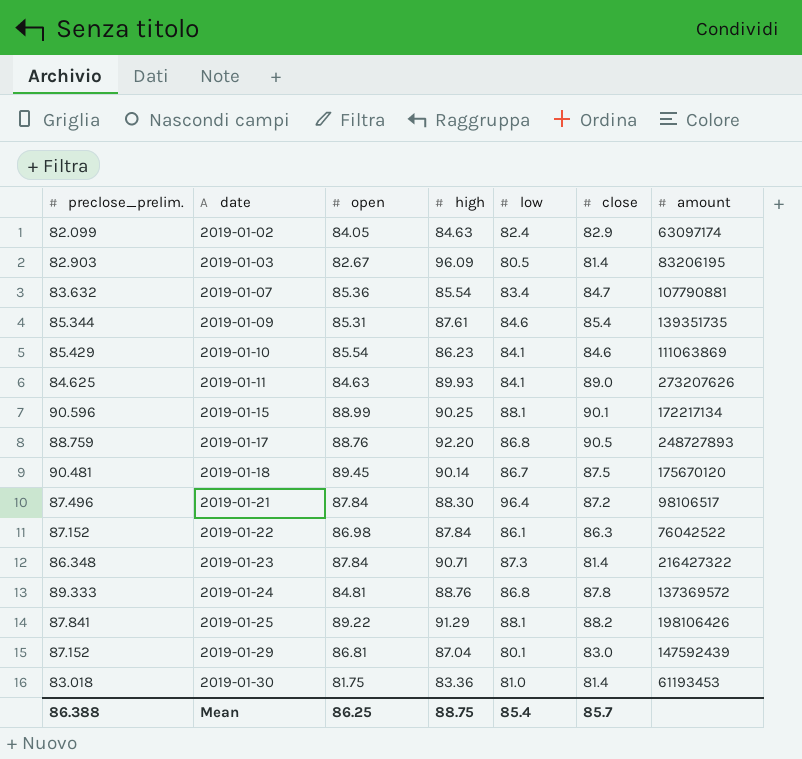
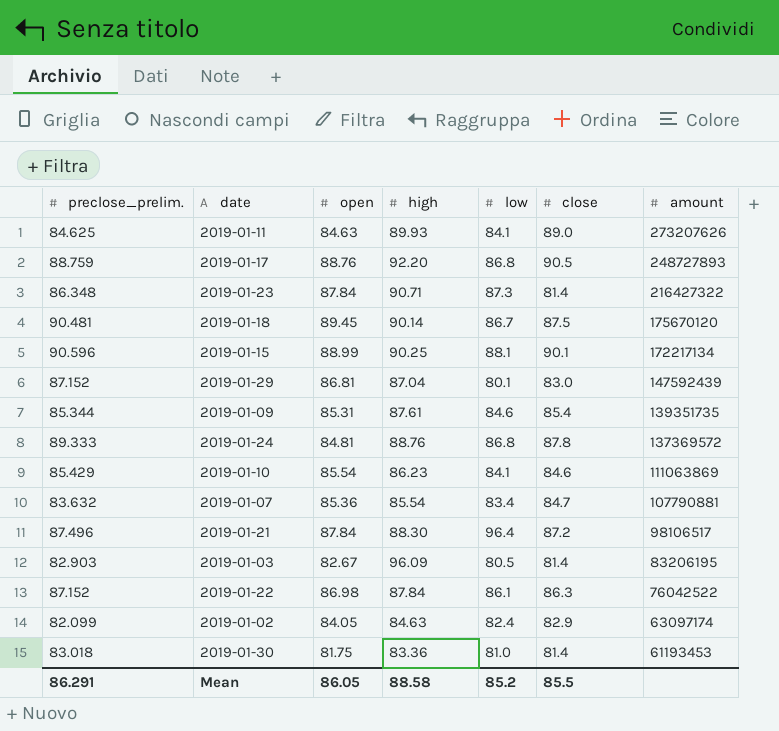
row order: date ascending -> amount descending
row 2019-01-25: 87.841 | 89.22 | 91.29 | 88.1 | 88.2 | 198106426 -> none
Mean | preclose_prelim.: 86.388 -> 86.291
Mean | open: 86.25 -> 86.05
Mean | high: 88.75 -> 88.58
Mean | low: 85.4 -> 85.2
Mean | close: 85.7 -> 85.5

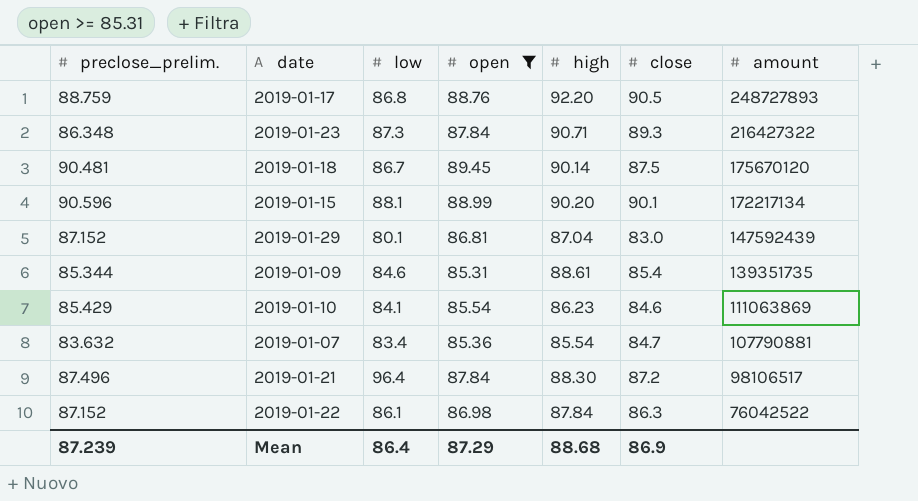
filter: none -> open >= 85.31
column low | position: 5 -> 3
2019-01-23 | close: 81.4 -> 89.3
2019-01-15 | high: 90.25 -> 90.20
2019-01-09 | high: 87.61 -> 88.61
Mean | preclose_prelim.: 86.291 -> 87.239
Mean | low: 85.2 -> 86.4
Mean | open: 86.05 -> 87.29
Mean | high: 88.58 -> 88.68
Mean | close: 85.5 -> 86.9

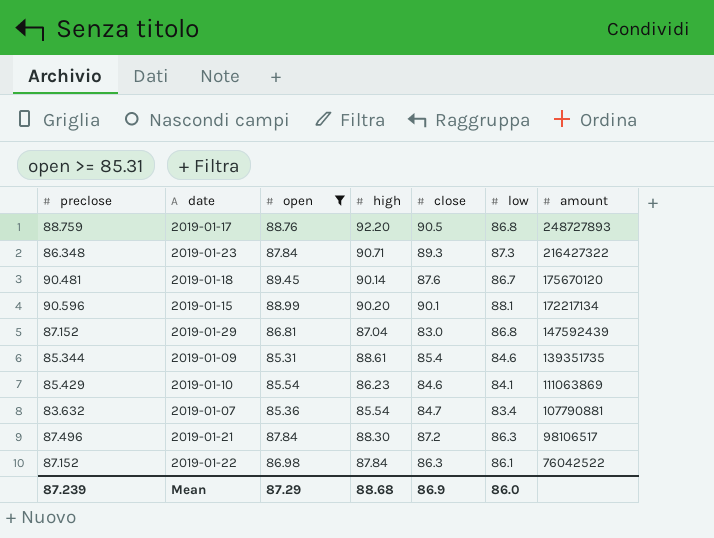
column name: preclose_prelim. -> preclose
column low | position: 3 -> 6
2019-01-18 | close: 87.5 -> 87.6
2019-01-29 | low: 80.1 -> 86.8
2019-01-21 | low: 96.4 -> 86.3
Mean | low: 86.4 -> 86.0

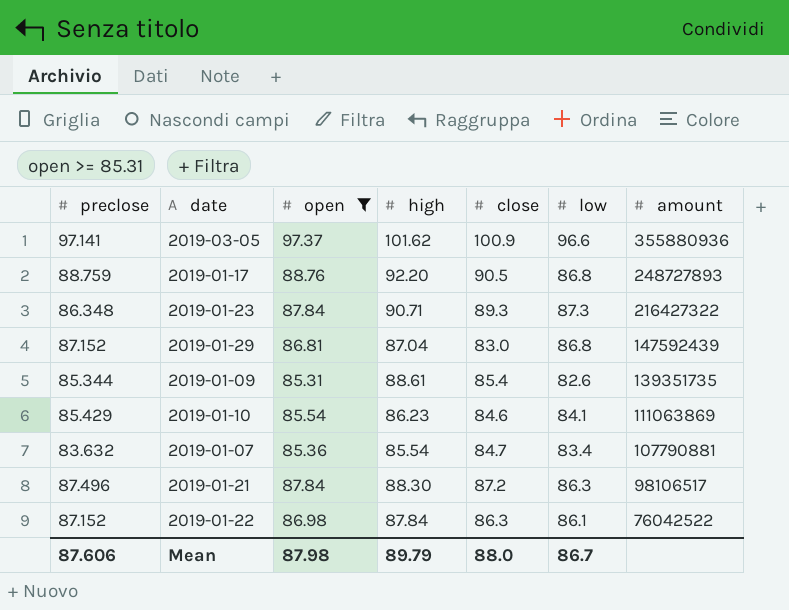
row 2019-01-18: 90.481 | 89.45 | 90.14 | 87.6 | 86.7 | 175670120 -> none
row 2019-01-15: 90.596 | 88.99 | 90.20 | 90.1 | 88.1 | 172217134 -> none
row 2019-03-05: none -> 97.141 | 97.37 | 101.62 | 100.9 | 96.6 | 355880936
2019-01-09 | low: 84.6 -> 82.6
Mean | preclose: 87.239 -> 87.606
Mean | open: 87.29 -> 87.98
Mean | high: 88.68 -> 89.79
Mean | close: 86.9 -> 88.0
Mean | low: 86.0 -> 86.7

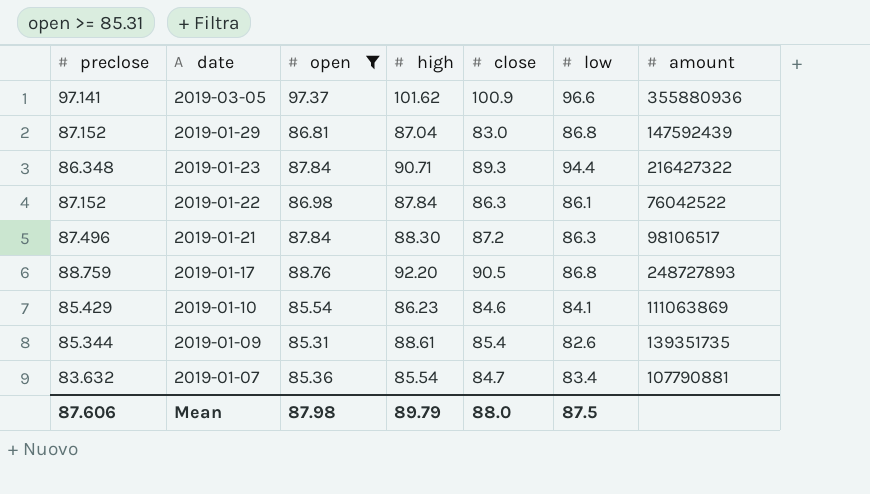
row order: amount descending -> date descending
2019-01-23 | low: 87.3 -> 94.4
Mean | low: 86.7 -> 87.5

